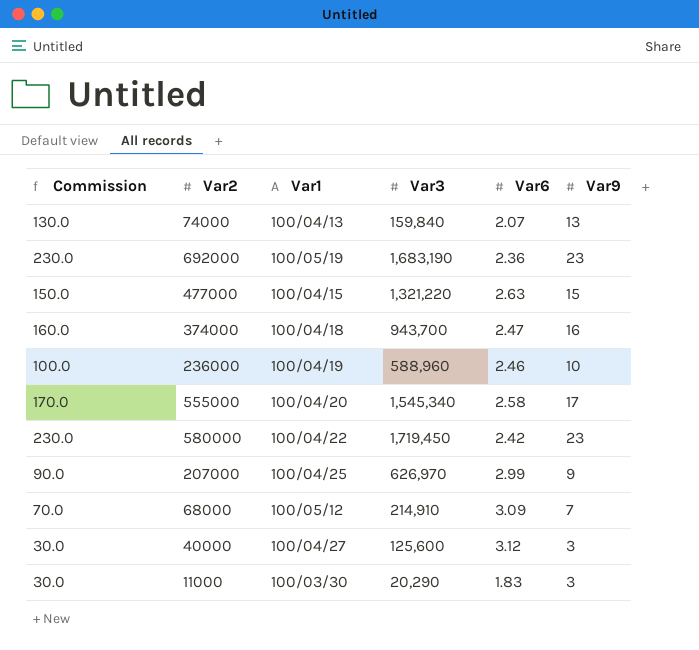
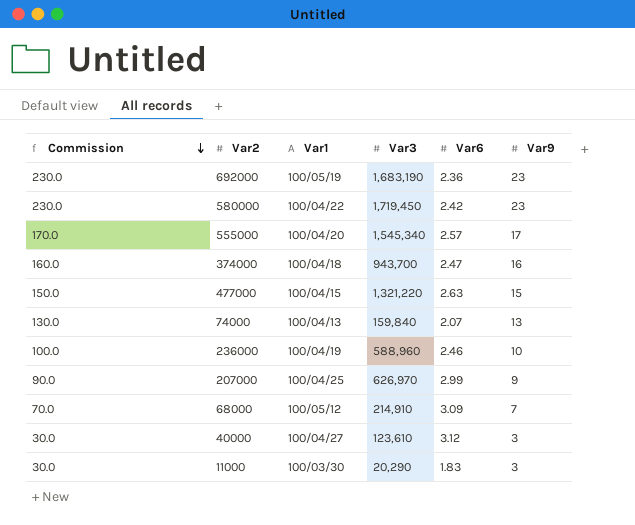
row order: none -> Commission descending
555000 | Var6: 2.58 -> 2.57
40000 | Var3: 125,600 -> 123,610

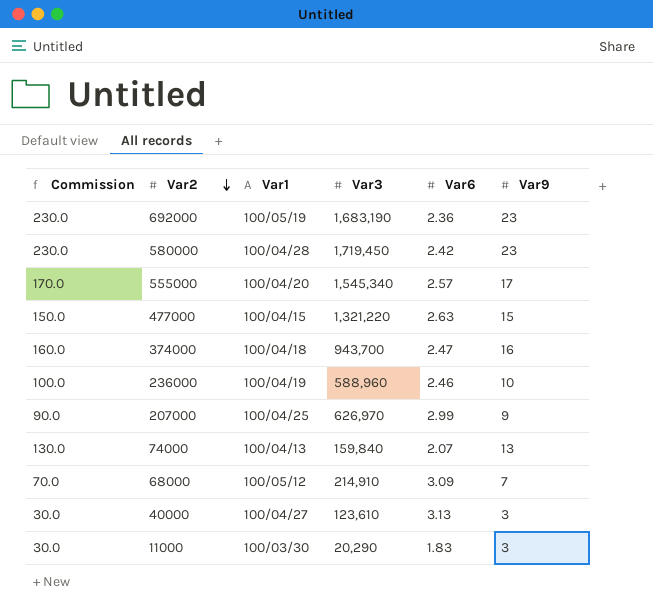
row order: Commission descending -> Var2 descending
580000 | Var1: 100/04/22 -> 100/04/28
40000 | Var6: 3.12 -> 3.13

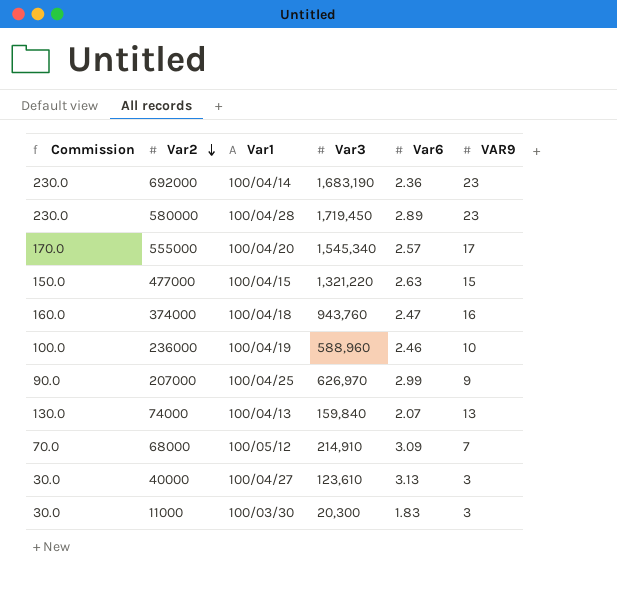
column name: Var9 -> VAR9
692000 | Var1: 100/05/19 -> 100/04/14
580000 | Var6: 2.42 -> 2.89
374000 | Var3: 943,700 -> 943,760
11000 | Var3: 20,290 -> 20,300

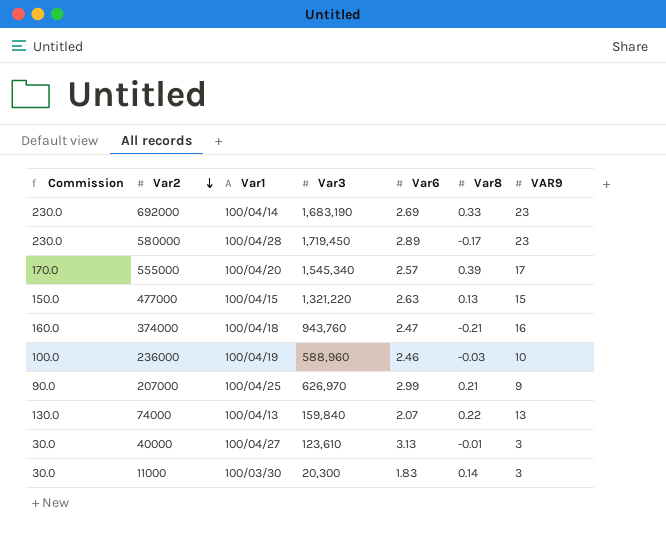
column Var8 | position: none -> 6
row 68000: 70.0 | 100/05/12 | 214,910 | 3.09 | 7 -> none
692000 | Var6: 2.36 -> 2.69

